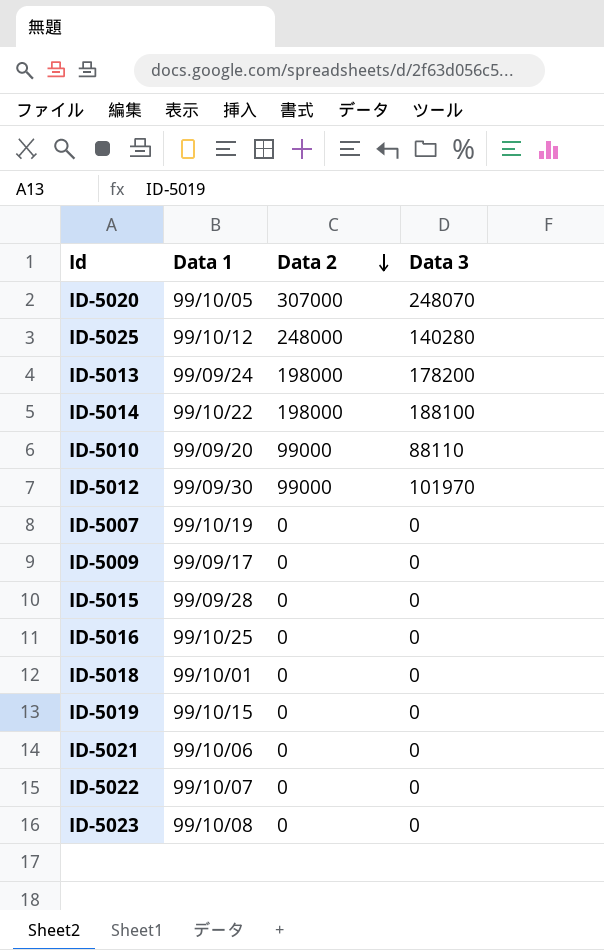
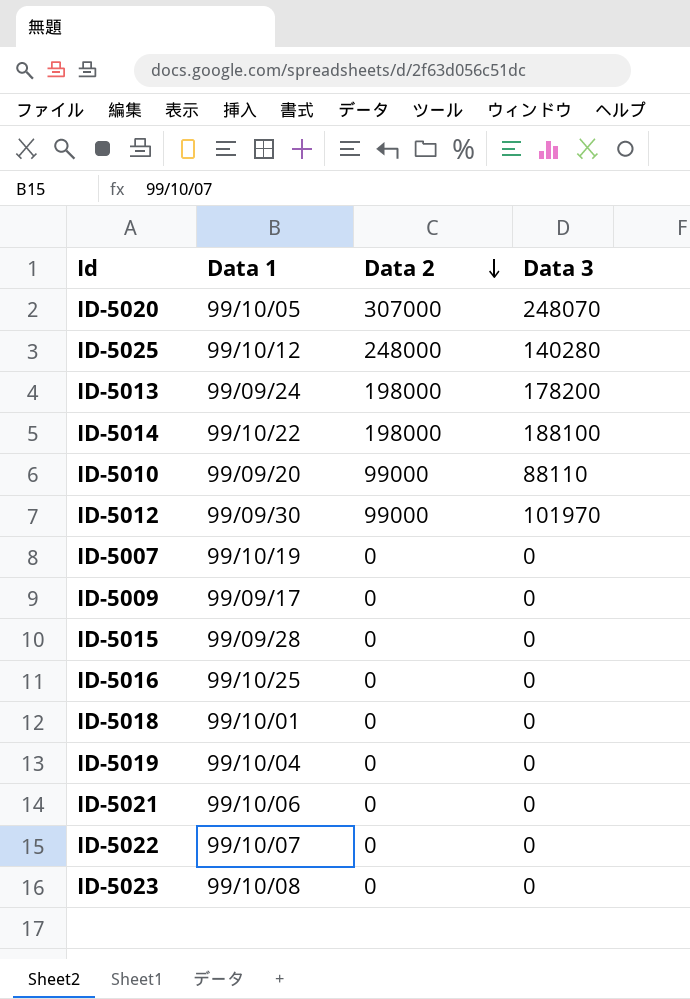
ID-5019 | Data 1: 99/10/15 -> 99/10/04

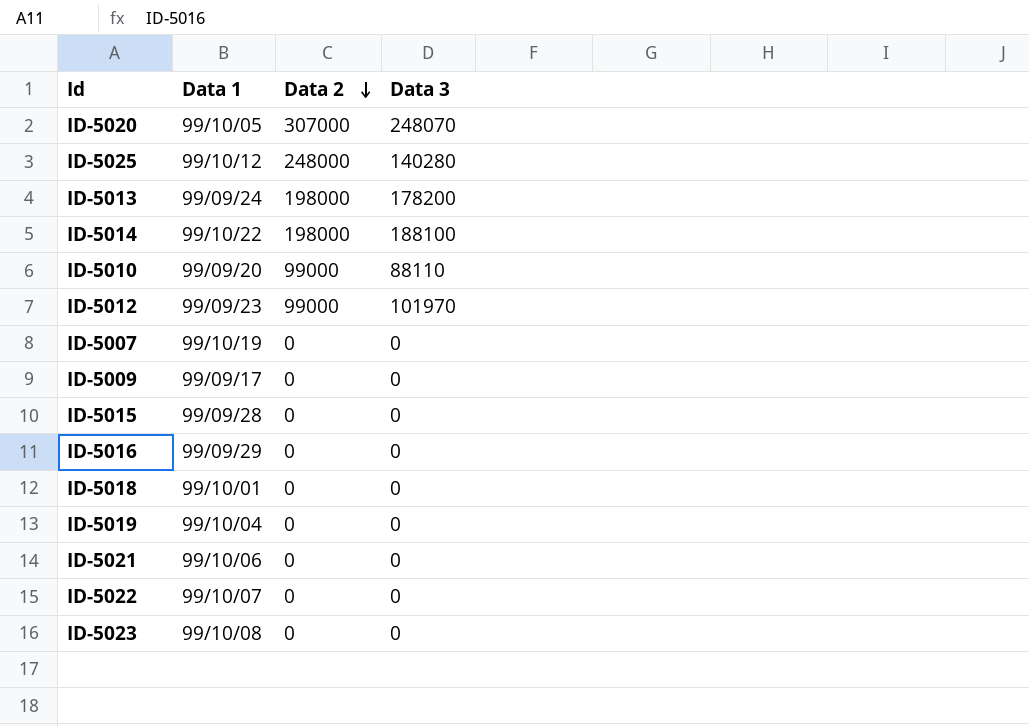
ID-5012 | Data 1: 99/09/30 -> 99/09/23
ID-5016 | Data 1: 99/10/25 -> 99/09/29

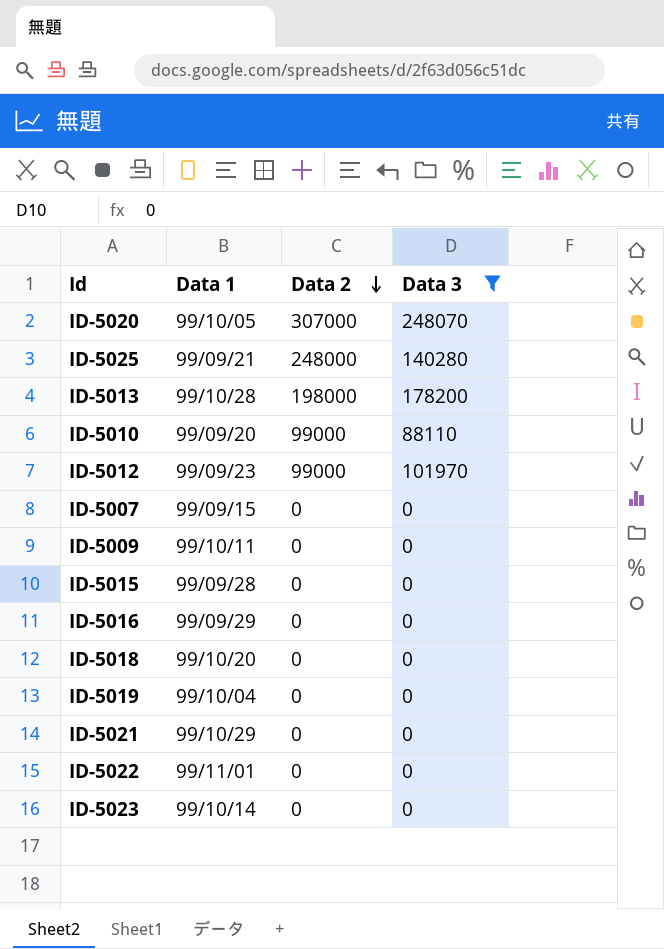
filter: none -> Data 3 != 188100
ID-5025 | Data 1: 99/10/12 -> 99/09/21
ID-5013 | Data 1: 99/09/24 -> 99/10/28
ID-5007 | Data 1: 99/10/19 -> 99/09/15
ID-5009 | Data 1: 99/09/17 -> 99/10/11
ID-5018 | Data 1: 99/10/01 -> 99/10/20
ID-5021 | Data 1: 99/10/06 -> 99/10/29
ID-5022 | Data 1: 99/10/07 -> 99/11/01
ID-5023 | Data 1: 99/10/08 -> 99/10/14

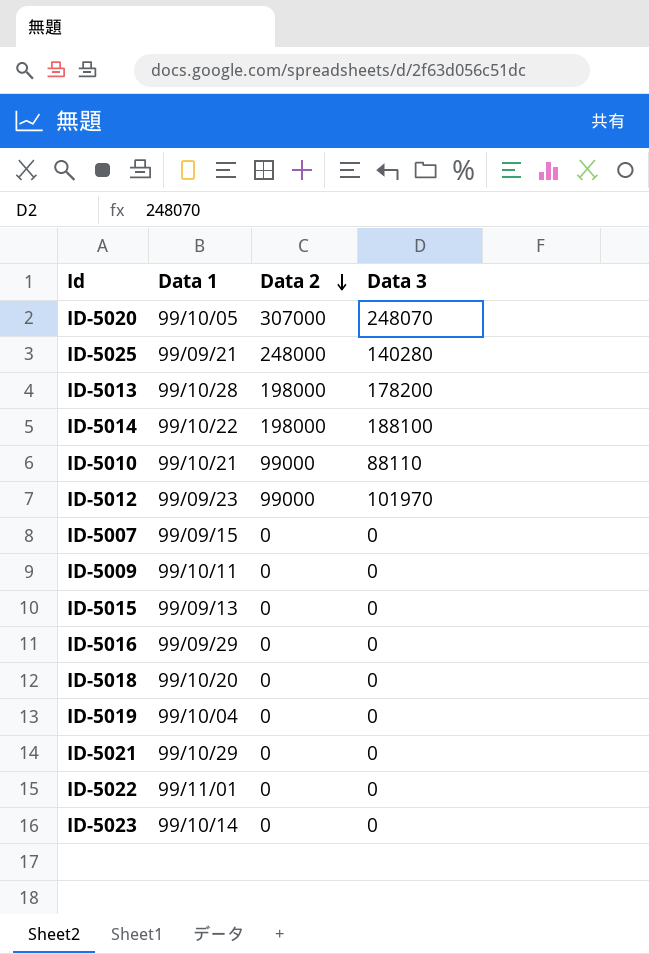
filter: Data 3 != 188100 -> none
ID-5010 | Data 1: 99/09/20 -> 99/10/21
ID-5015 | Data 1: 99/09/28 -> 99/09/13

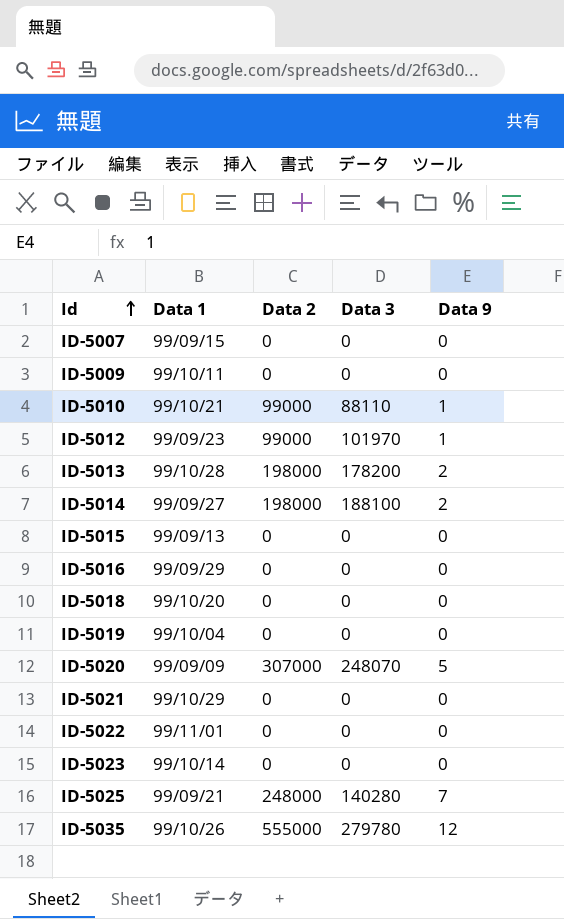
row order: Data 2 descending -> Id ascending
column Data 9 | position: none -> 5
ID-5014 | Data 1: 99/10/22 -> 99/09/27
ID-5020 | Data 1: 99/10/05 -> 99/09/09
row ID-5035: none -> 99/10/26 | 555000 | 279780 | 12

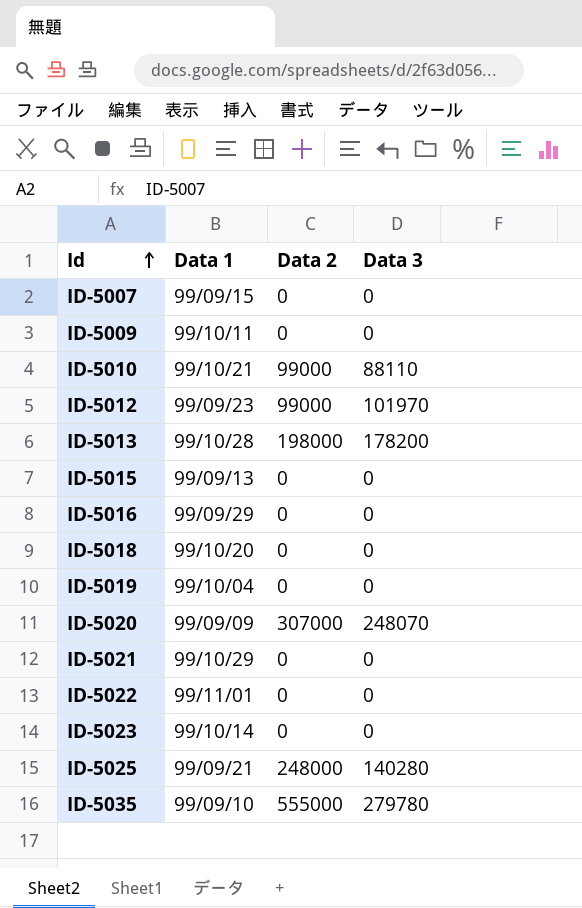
column Data 9 | position: 5 -> none
row ID-5014: 99/09/27 | 198000 | 188100 | 2 -> none
ID-5035 | Data 1: 99/10/26 -> 99/09/10

